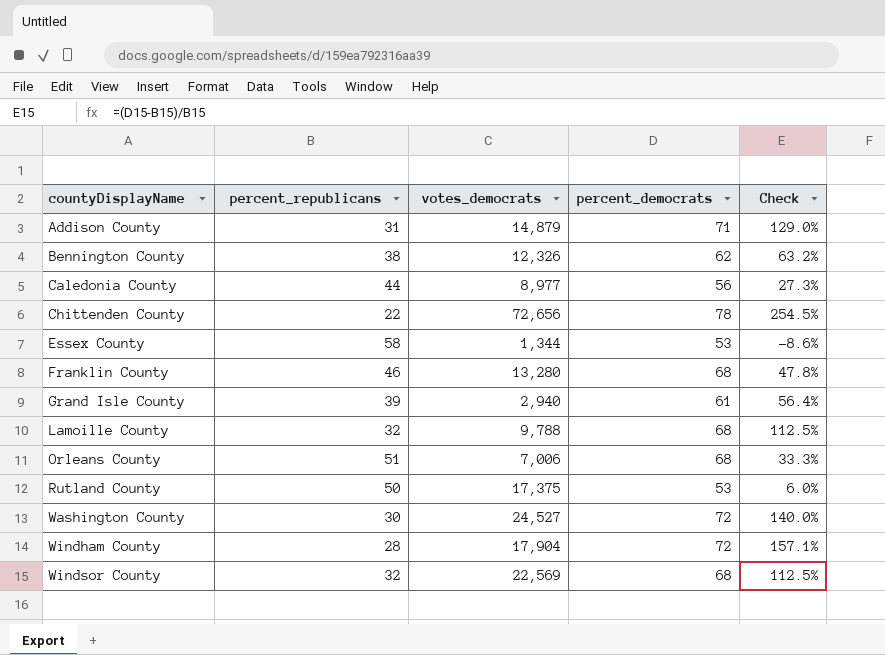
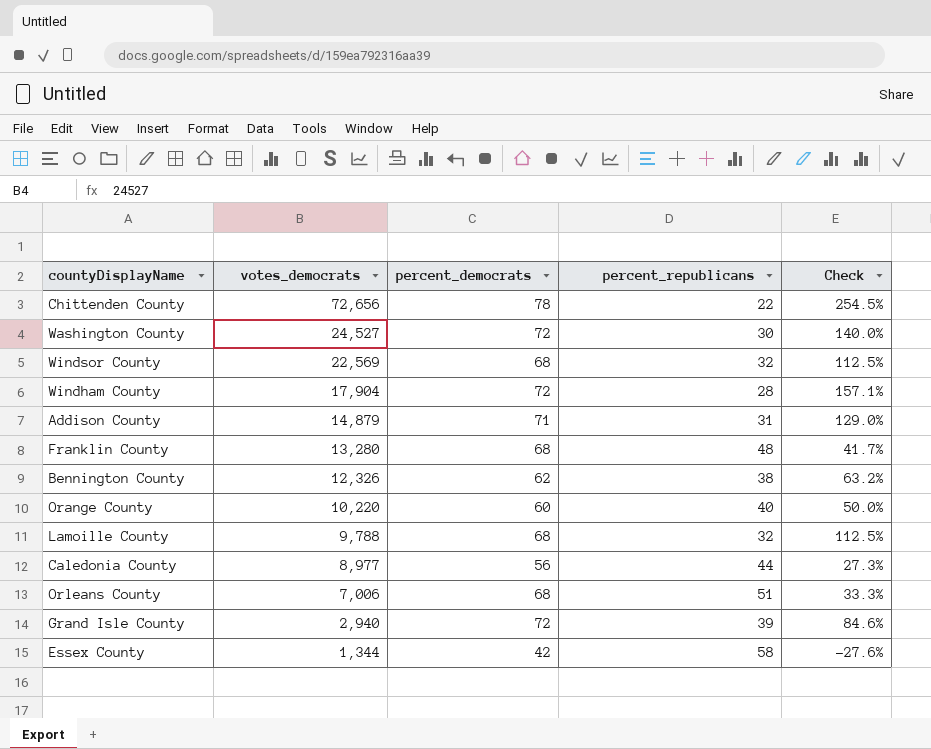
row order: countyDisplayName ascending -> votes_democrats descending
column percent_republicans | position: 2 -> 4
row Rutland County: 50 | 17,375 | 53 | 6.0% -> none
Franklin County | percent_republicans: 46 -> 48
Franklin County | Check: 47.8% -> 41.7%
row Orange County: none -> 10,220 | 60 | 40 | 50.0%
Grand Isle County | percent_democrats: 61 -> 72
Grand Isle County | Check: 56.4% -> 84.6%
Essex County | percent_democrats: 53 -> 42
Essex County | Check: -8.6% -> -27.6%

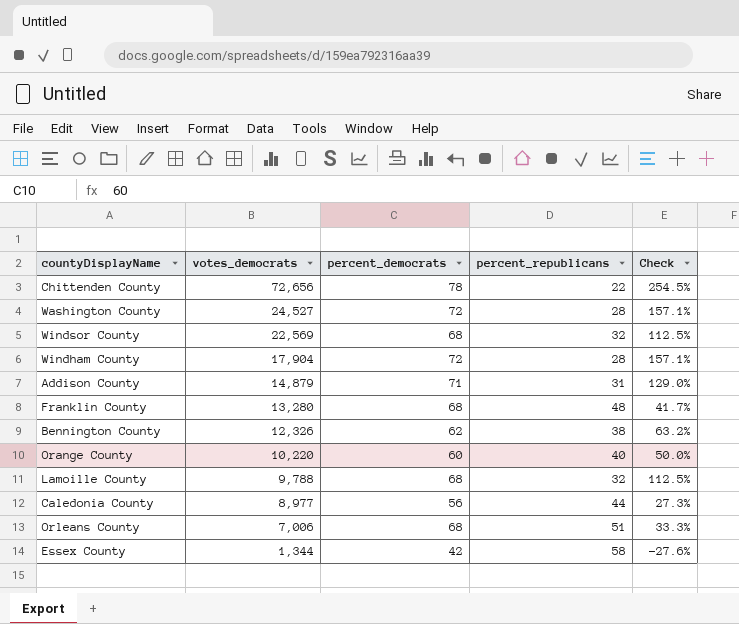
row Grand Isle County: 2,940 | 72 | 39 | 84.6% -> none
Washington County | percent_republicans: 30 -> 28
Washington County | Check: 140.0% -> 157.1%

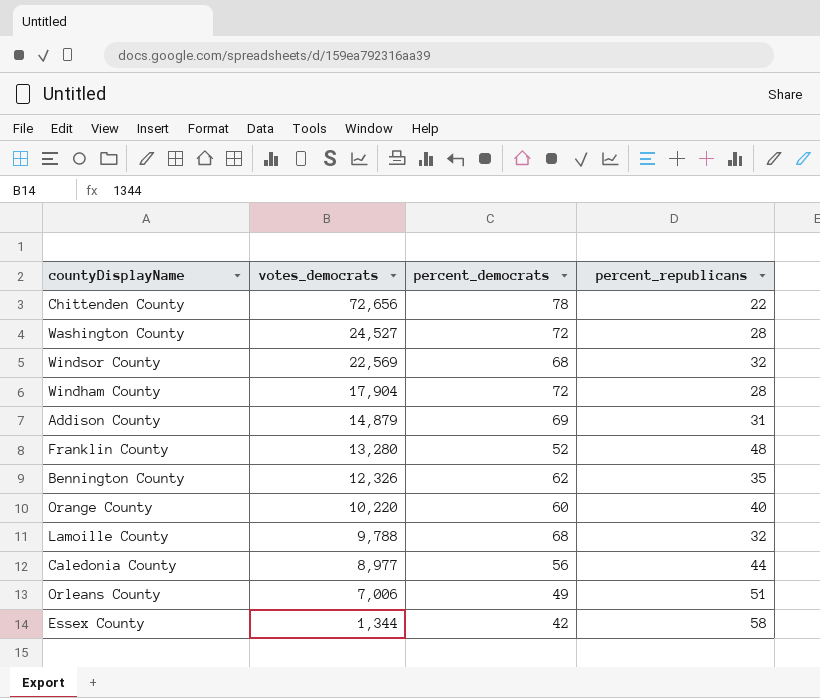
column Check | formula: ([percent_democrats] - [percent_republicans]) / [percent_republicans] -> none
Addison County | percent_democrats: 71 -> 69
Franklin County | percent_democrats: 68 -> 52
Bennington County | percent_republicans: 38 -> 35
Orleans County | percent_democrats: 68 -> 49

